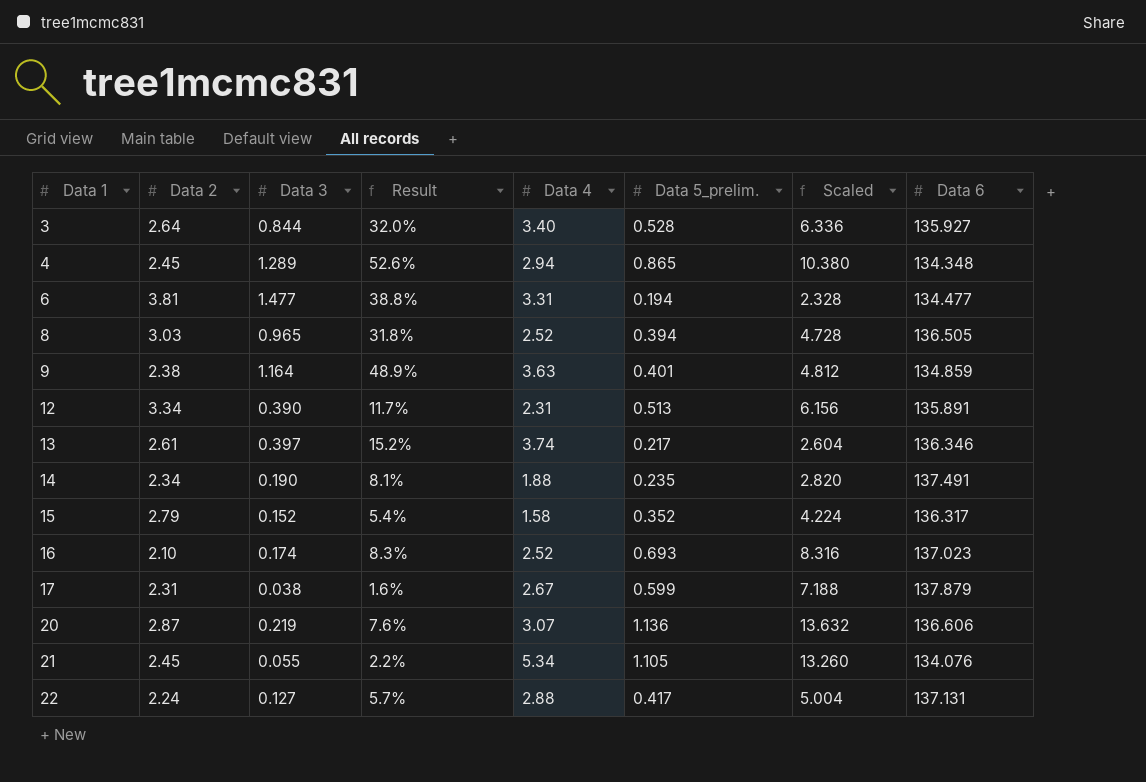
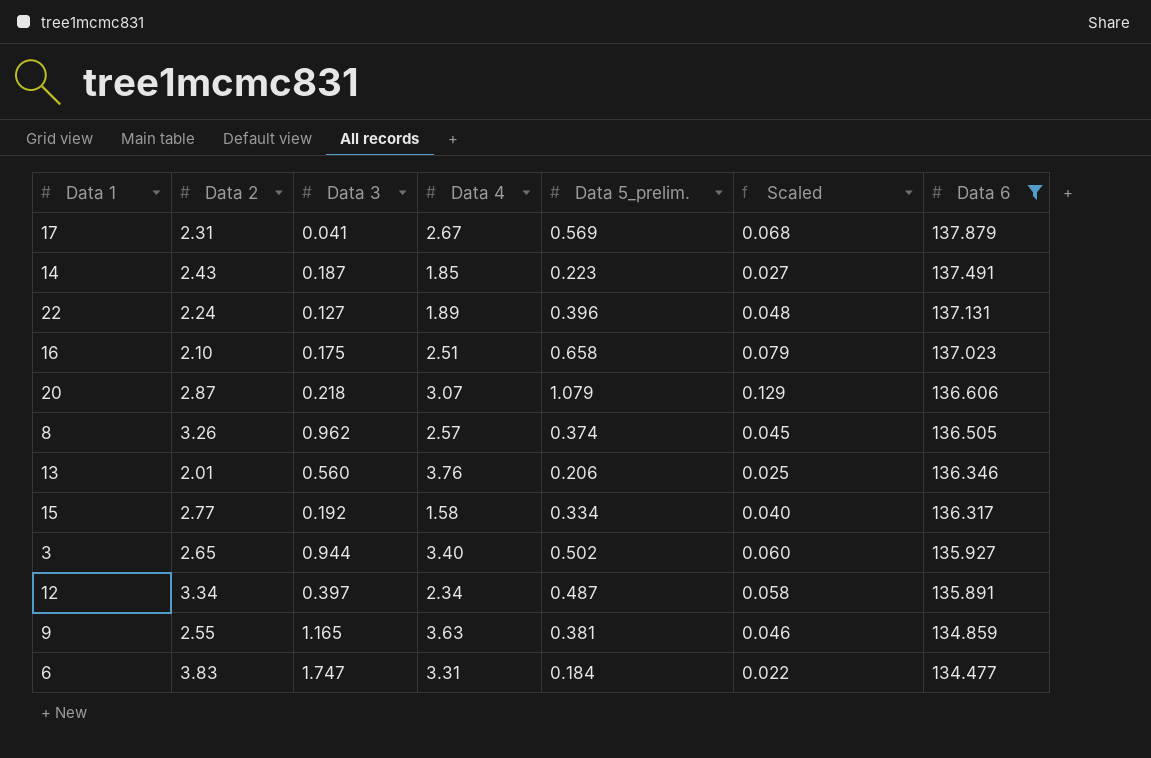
filter: none -> Data 6 >= 134.477
row order: Data 1 ascending -> Data 6 descending
column Result | formula: [Data 3] / [Data 2] -> none
column Scaled | formula: [Data 5_prelim.] * 12 -> [Data 5_prelim.] * 0.12
17 | Data 3: 0.038 -> 0.041
17 | Data 5_prelim.: 0.599 -> 0.569
14 | Data 2: 2.34 -> 2.43
14 | Data 3: 0.190 -> 0.187
14 | Data 4: 1.88 -> 1.85
14 | Data 5_prelim.: 0.235 -> 0.223
22 | Data 4: 2.88 -> 1.89
22 | Data 5_prelim.: 0.417 -> 0.396
16 | Data 3: 0.174 -> 0.175
16 | Data 4: 2.52 -> 2.51
16 | Data 5_prelim.: 0.693 -> 0.658
20 | Data 3: 0.219 -> 0.218
20 | Data 5_prelim.: 1.136 -> 1.079
8 | Data 2: 3.03 -> 3.26
8 | Data 3: 0.965 -> 0.962
8 | Data 4: 2.52 -> 2.57
8 | Data 5_prelim.: 0.394 -> 0.374
13 | Data 2: 2.61 -> 2.01
13 | Data 3: 0.397 -> 0.560
13 | Data 4: 3.74 -> 3.76
13 | Data 5_prelim.: 0.217 -> 0.206
15 | Data 2: 2.79 -> 2.77
15 | Data 3: 0.152 -> 0.192
15 | Data 5_prelim.: 0.352 -> 0.334
3 | Data 2: 2.64 -> 2.65
3 | Data 3: 0.844 -> 0.944
3 | Data 5_prelim.: 0.528 -> 0.502
12 | Data 3: 0.390 -> 0.397
12 | Data 4: 2.31 -> 2.34
12 | Data 5_prelim.: 0.513 -> 0.487
9 | Data 2: 2.38 -> 2.55
9 | Data 3: 1.164 -> 1.165
9 | Data 5_prelim.: 0.401 -> 0.381
6 | Data 2: 3.81 -> 3.83
6 | Data 3: 1.477 -> 1.747
6 | Data 5_prelim.: 0.194 -> 0.184

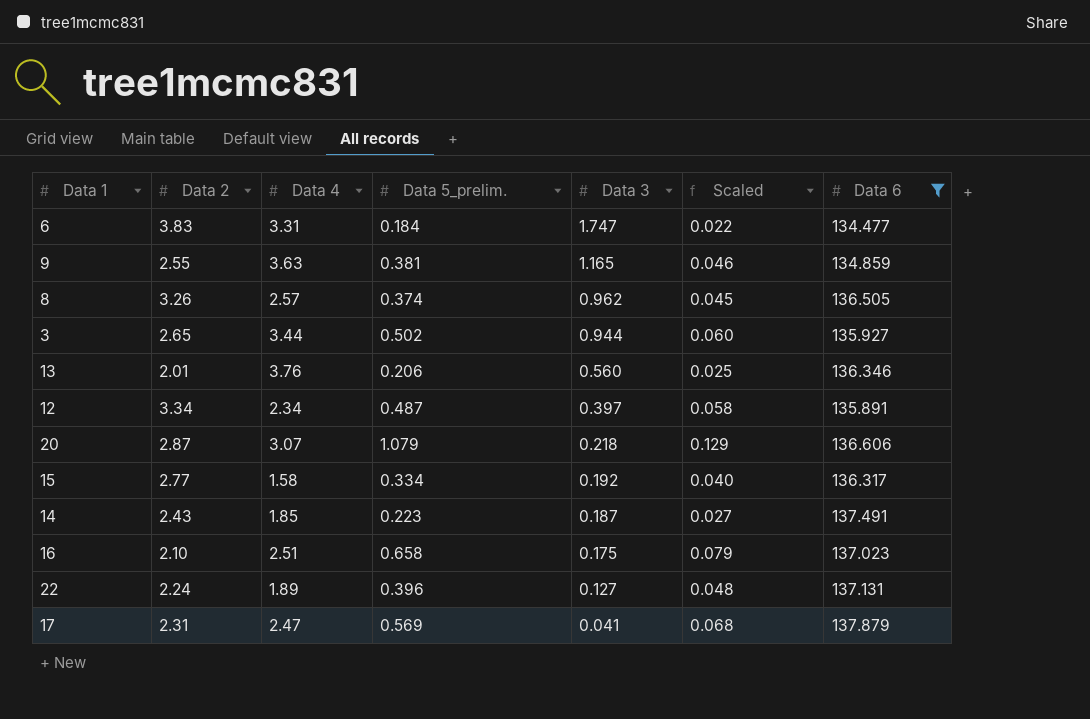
row order: Data 6 descending -> Data 3 descending
column Data 3 | position: 3 -> 5
3 | Data 4: 3.40 -> 3.44
17 | Data 4: 2.67 -> 2.47

